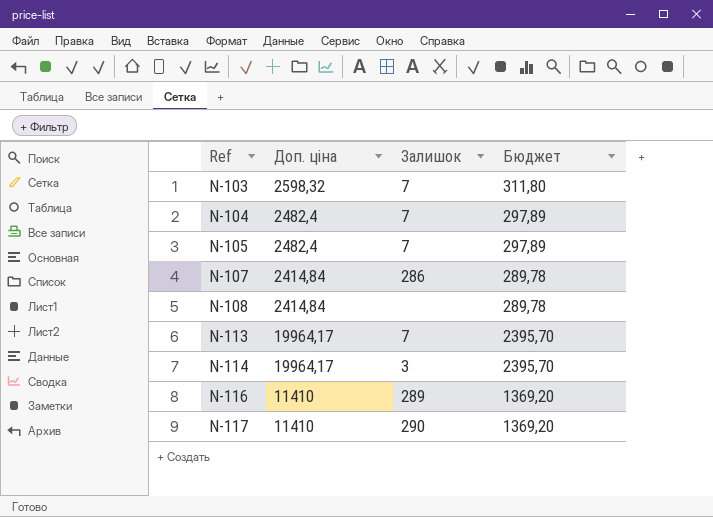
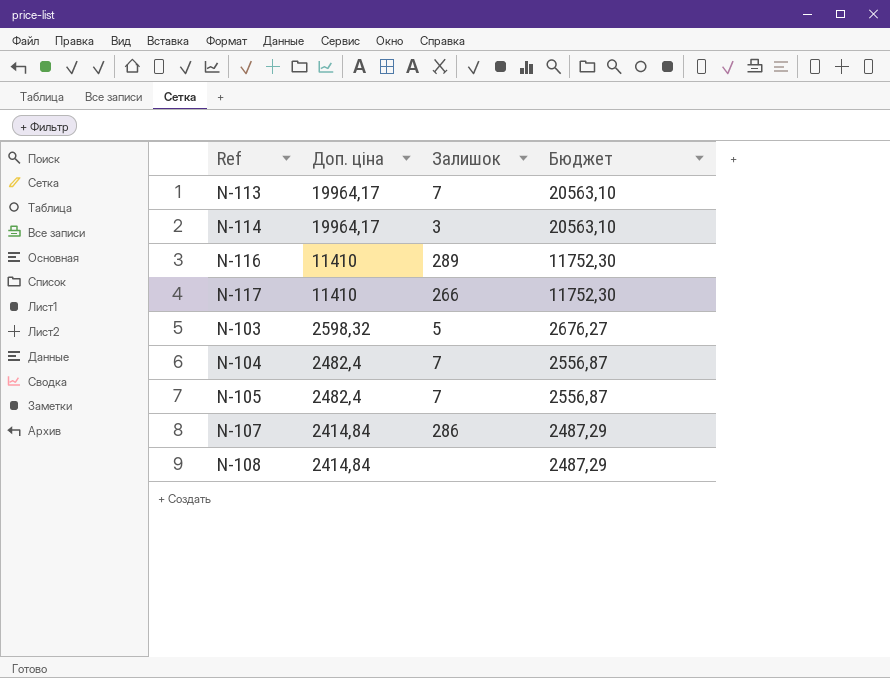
row order: Ref ascending -> Доп. ціна descending
column Бюджет | formula: [Доп. ціна] * 0,12 -> [Доп. ціна] * 1,03
N-117 | Залишок: 290 -> 266
N-103 | Залишок: 7 -> 5

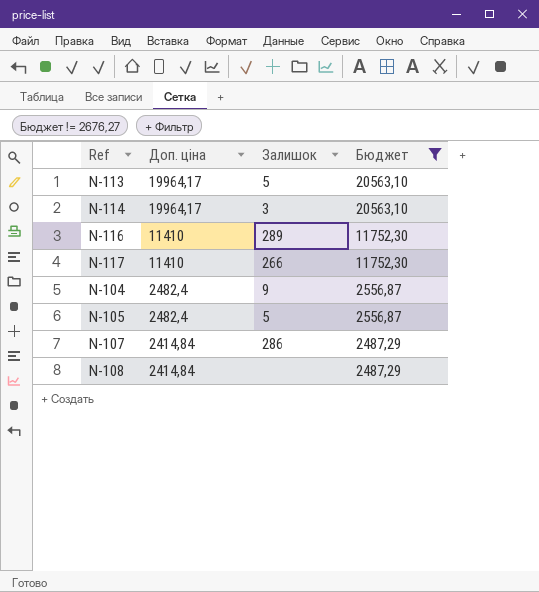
filter: none -> Бюджет != 2676,27
N-113 | Залишок: 7 -> 5
N-104 | Залишок: 7 -> 9
N-105 | Залишок: 7 -> 5

